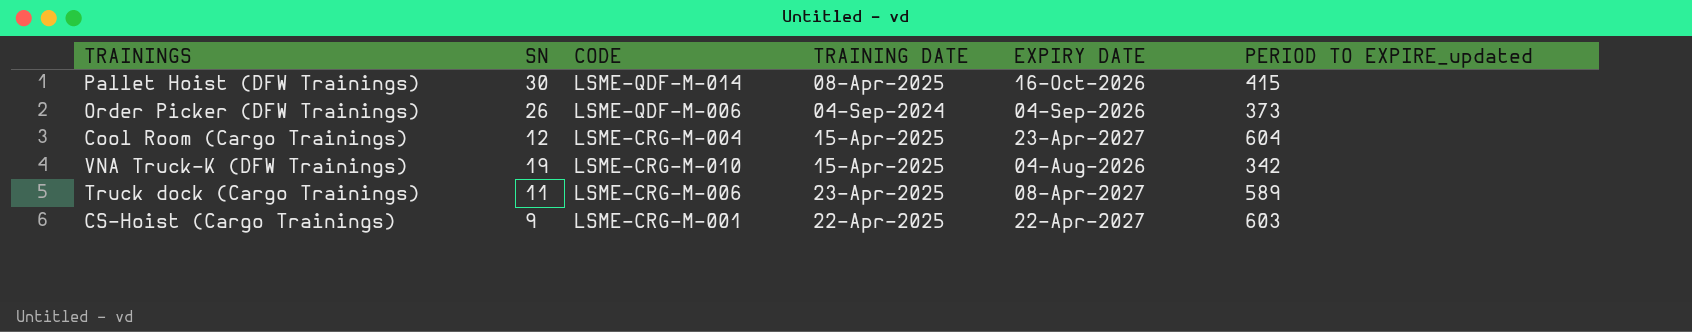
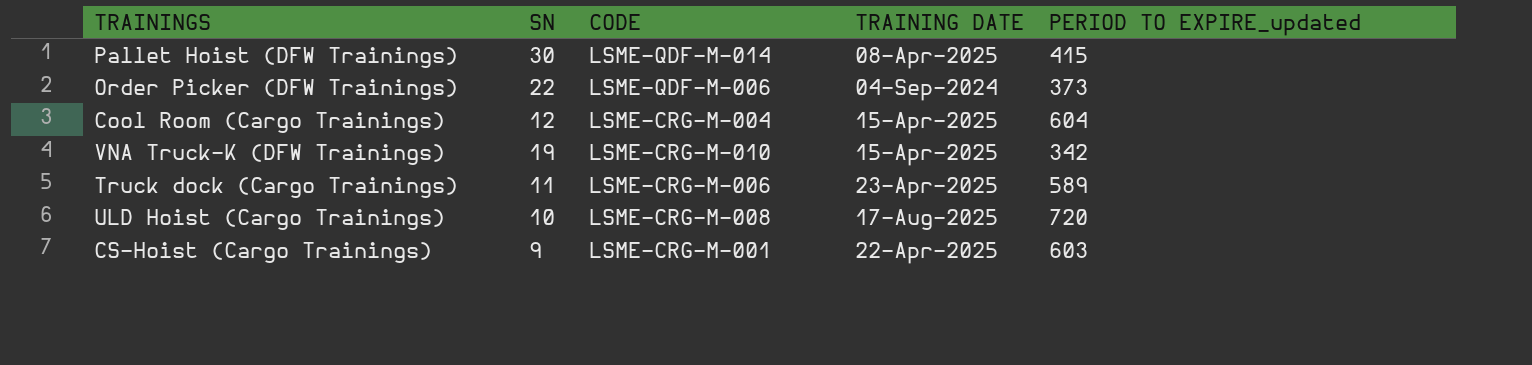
column EXPIRY DATE | position: 5 -> none
Order Picker (DFW Trainings) | SN: 26 -> 22
row ULD Hoist (Cargo Trainings): none -> 10 | LSME-CRG-M-008 | 17-Aug-2025 | 720

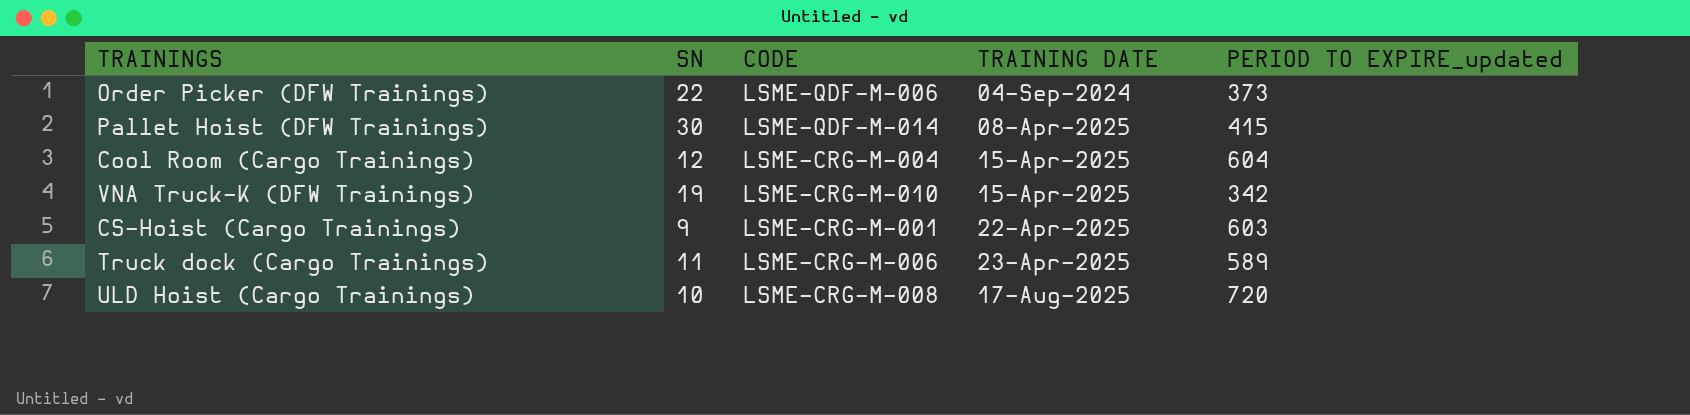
row order: none -> TRAINING DATE ascending

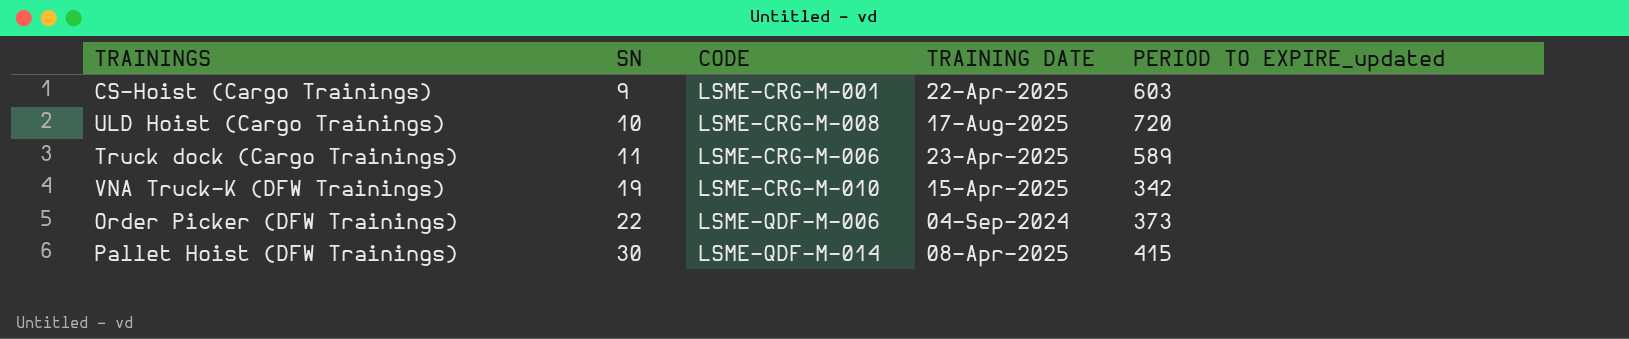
row order: TRAINING DATE ascending -> SN ascending
row Cool Room (Cargo Trainings): 12 | LSME-CRG-M-004 | 15-Apr-2025 | 604 -> none

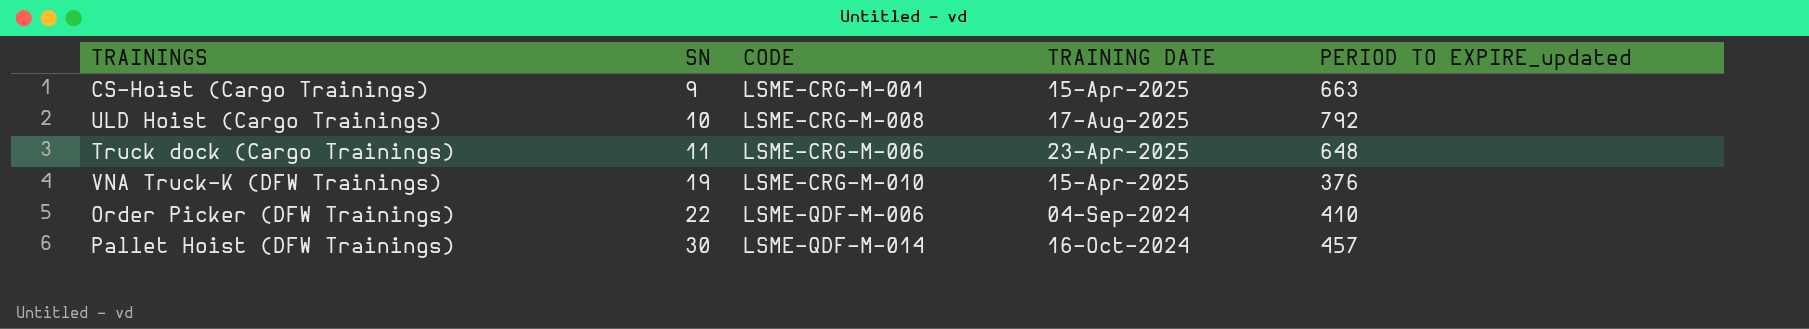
CS-Hoist (Cargo Trainings) | TRAINING DATE: 22-Apr-2025 -> 15-Apr-2025
CS-Hoist (Cargo Trainings) | PERIOD TO EXPIRE_updated: 603 -> 663
ULD Hoist (Cargo Trainings) | PERIOD TO EXPIRE_updated: 720 -> 792
Truck dock (Cargo Trainings) | PERIOD TO EXPIRE_updated: 589 -> 648
VNA Truck-K (DFW Trainings) | PERIOD TO EXPIRE_updated: 342 -> 376
Order Picker (DFW Trainings) | PERIOD TO EXPIRE_updated: 373 -> 410
Pallet Hoist (DFW Trainings) | TRAINING DATE: 08-Apr-2025 -> 16-Oct-2024
Pallet Hoist (DFW Trainings) | PERIOD TO EXPIRE_updated: 415 -> 457

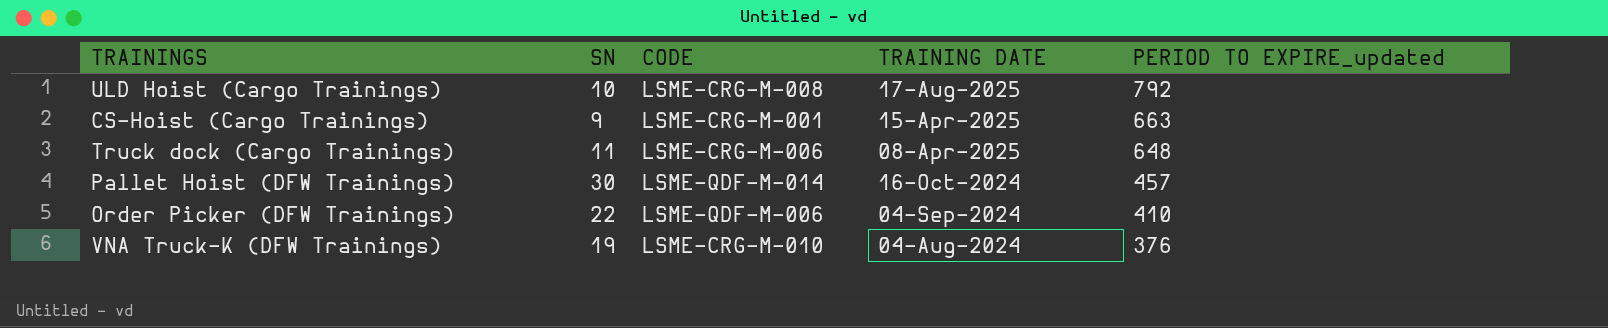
row order: SN ascending -> TRAINING DATE descending
Truck dock (Cargo Trainings) | TRAINING DATE: 23-Apr-2025 -> 08-Apr-2025
VNA Truck-K (DFW Trainings) | TRAINING DATE: 15-Apr-2025 -> 04-Aug-2024

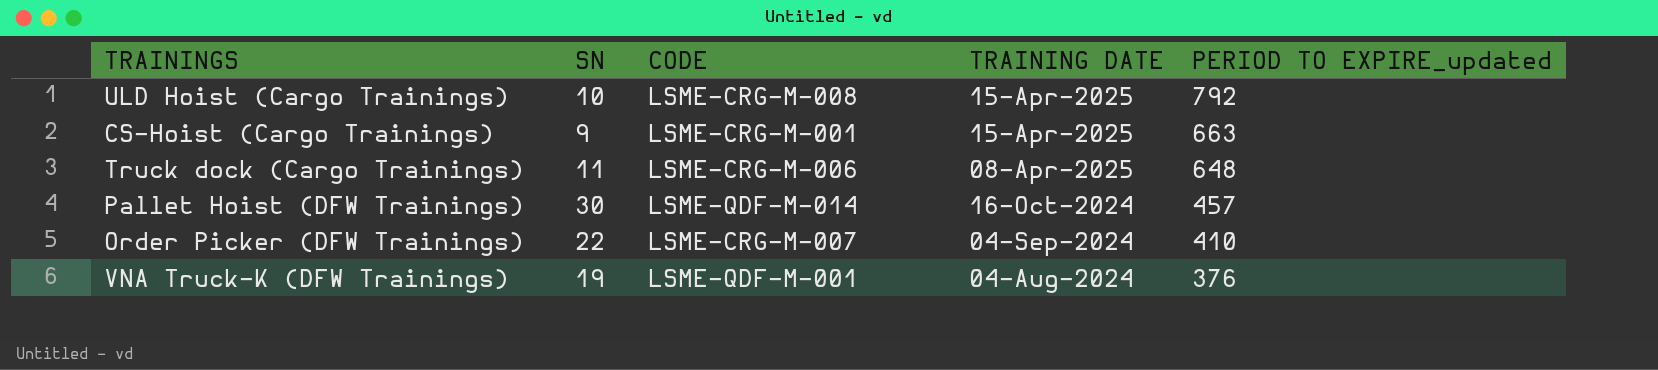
ULD Hoist (Cargo Trainings) | TRAINING DATE: 17-Aug-2025 -> 15-Apr-2025
Order Picker (DFW Trainings) | CODE: LSME-QDF-M-006 -> LSME-CRG-M-007
VNA Truck-K (DFW Trainings) | CODE: LSME-CRG-M-010 -> LSME-QDF-M-001

